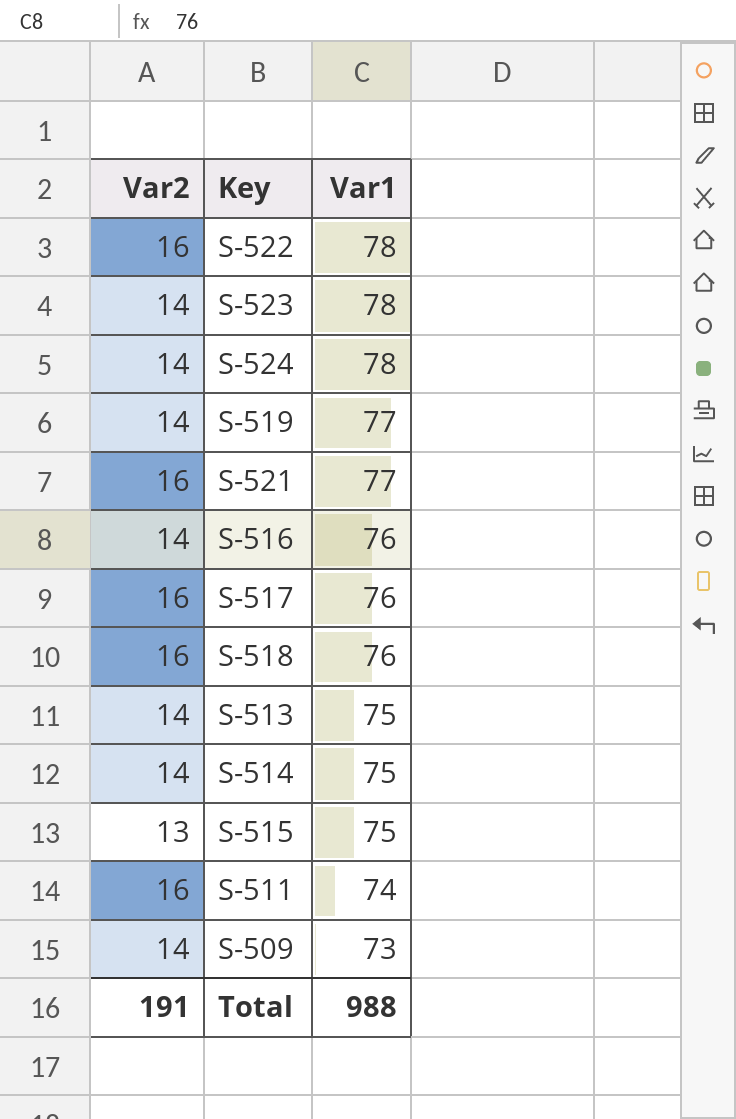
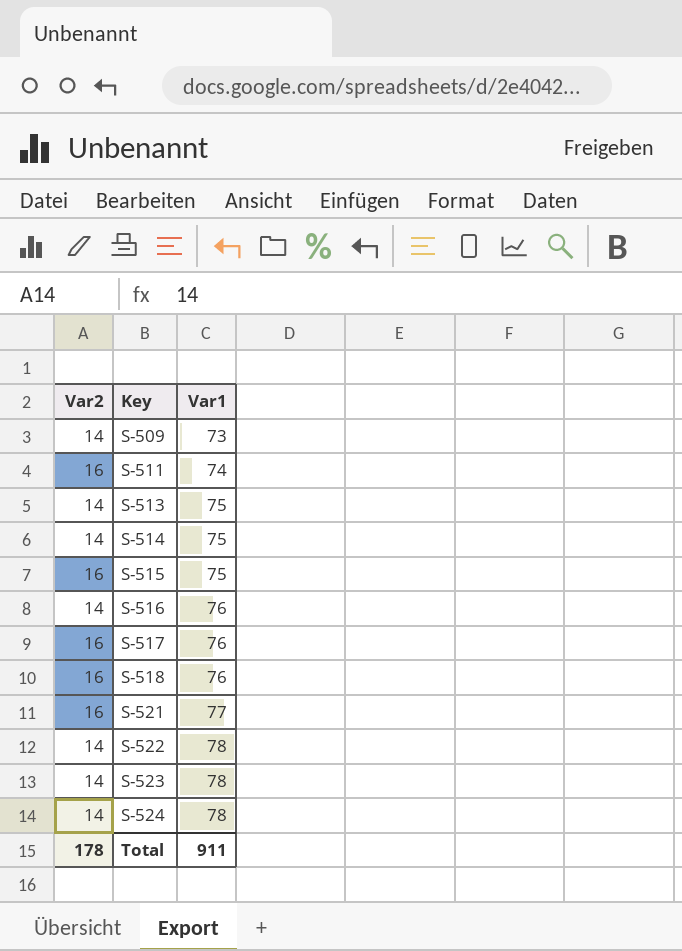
row order: Var1 descending -> Key ascending
row S-519: 14 | 77 -> none
S-515 | Var2: 13 -> 16
S-522 | Var2: 16 -> 14
Total | Var2: 191 -> 178
Total | Var1: 988 -> 911

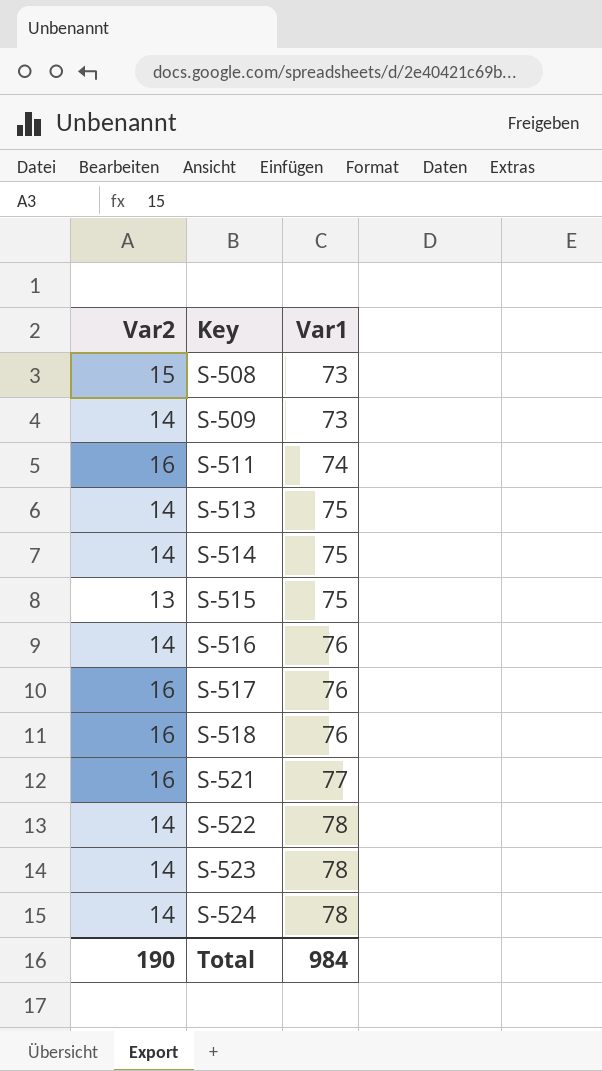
row S-508: none -> 15 | 73
S-515 | Var2: 16 -> 13
Total | Var2: 178 -> 190
Total | Var1: 911 -> 984

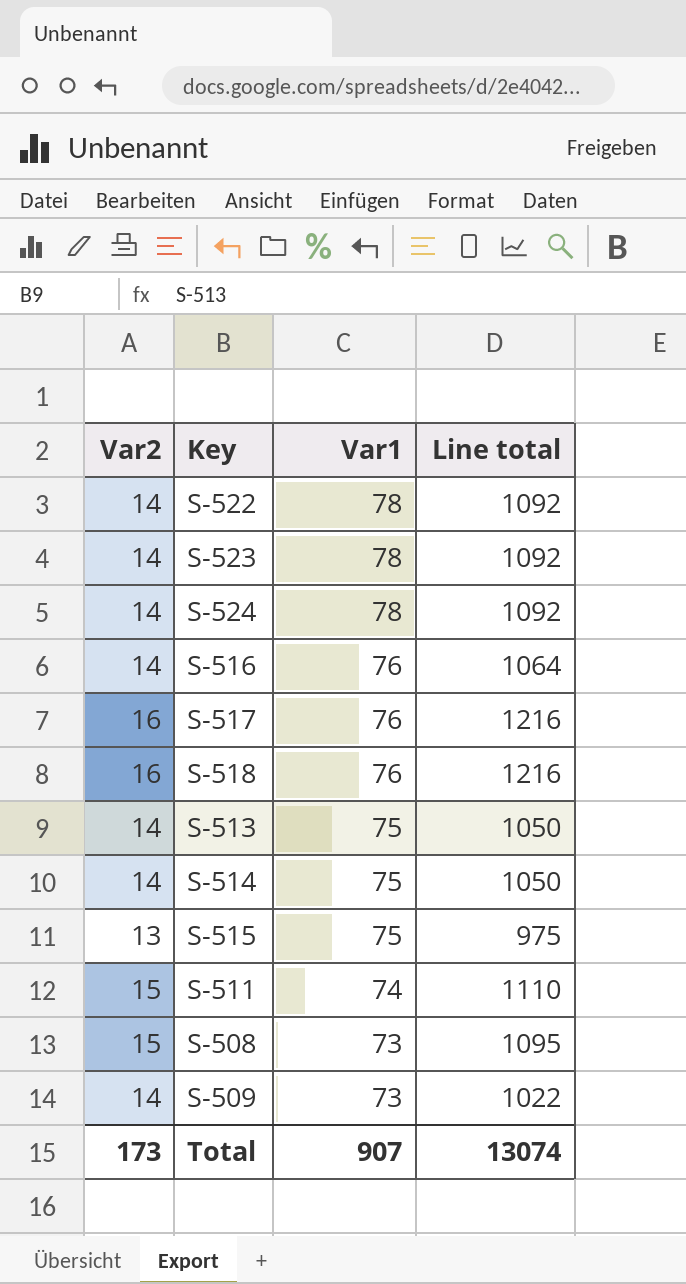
row order: Key ascending -> Var1 descending
column Line total | formula: none -> [Var2] * [Var1]
row S-521: 16 | 77 -> none
S-511 | Var2: 16 -> 15
Total | Var2: 190 -> 173
Total | Var1: 984 -> 907

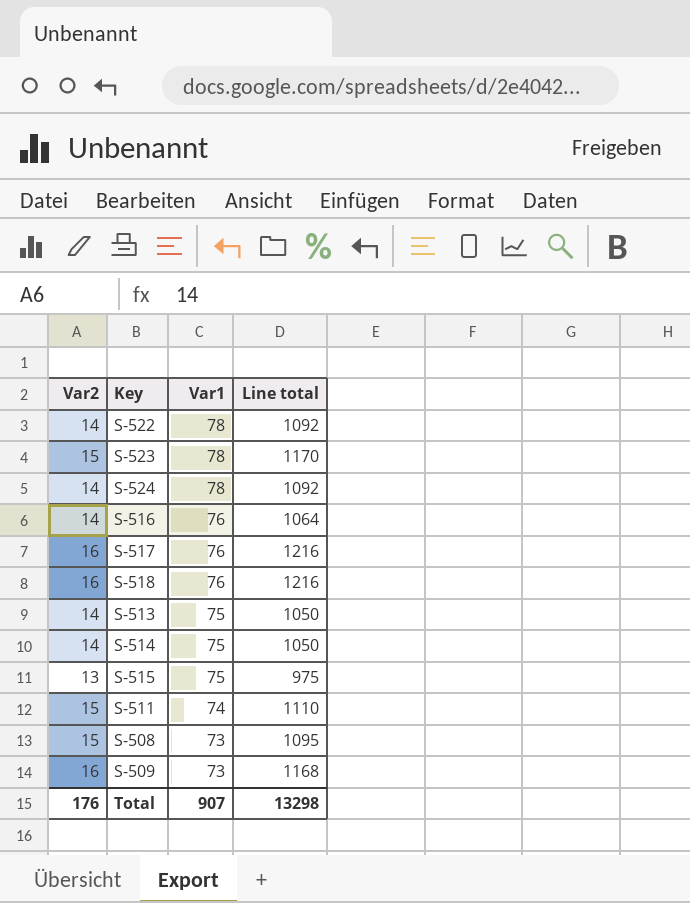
S-523 | Var2: 14 -> 15
S-523 | Line total: 1092 -> 1170
S-509 | Var2: 14 -> 16
S-509 | Line total: 1022 -> 1168
Total | Var2: 173 -> 176
Total | Line total: 13074 -> 13298

